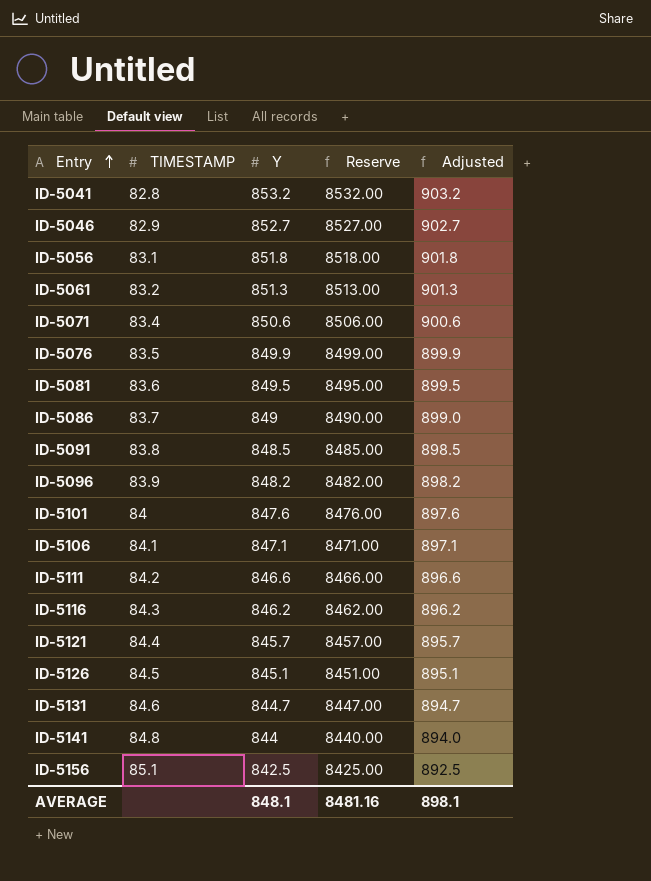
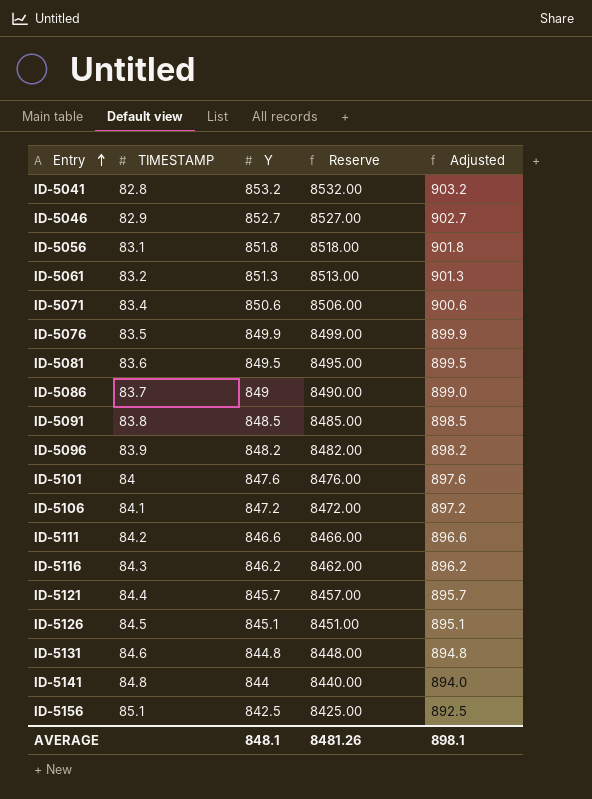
ID-5106 | Y: 847.1 -> 847.2
ID-5106 | Reserve: 8471.00 -> 8472.00
ID-5106 | Adjusted: 897.1 -> 897.2
ID-5131 | Y: 844.7 -> 844.8
ID-5131 | Reserve: 8447.00 -> 8448.00
ID-5131 | Adjusted: 894.7 -> 894.8
AVERAGE | Reserve: 8481.16 -> 8481.26

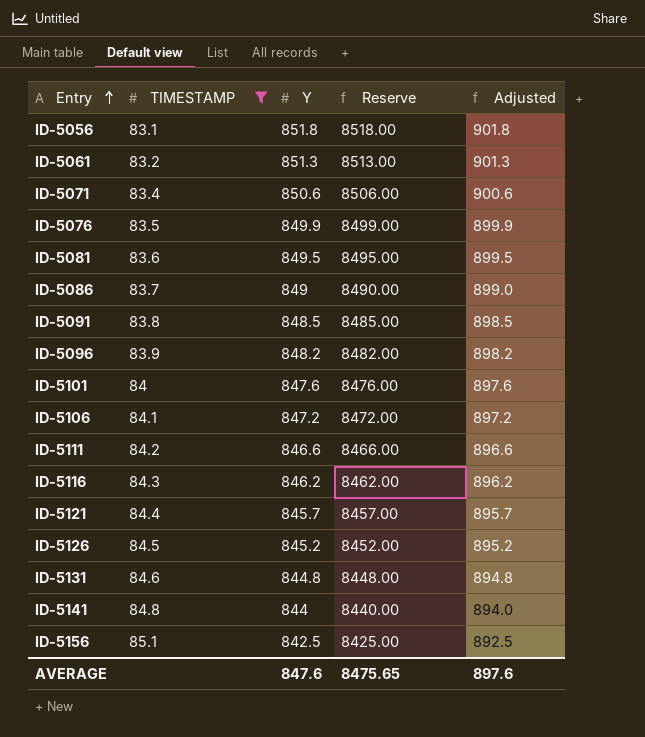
filter: none -> TIMESTAMP >= 83.1
ID-5126 | Y: 845.1 -> 845.2
ID-5126 | Reserve: 8451.00 -> 8452.00
ID-5126 | Adjusted: 895.1 -> 895.2
AVERAGE | Y: 848.1 -> 847.6
AVERAGE | Reserve: 8481.26 -> 8475.65
AVERAGE | Adjusted: 898.1 -> 897.6

